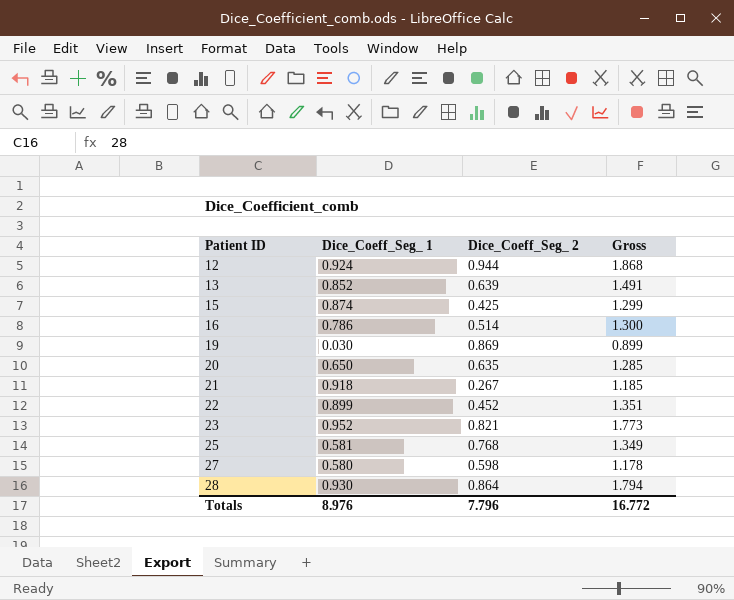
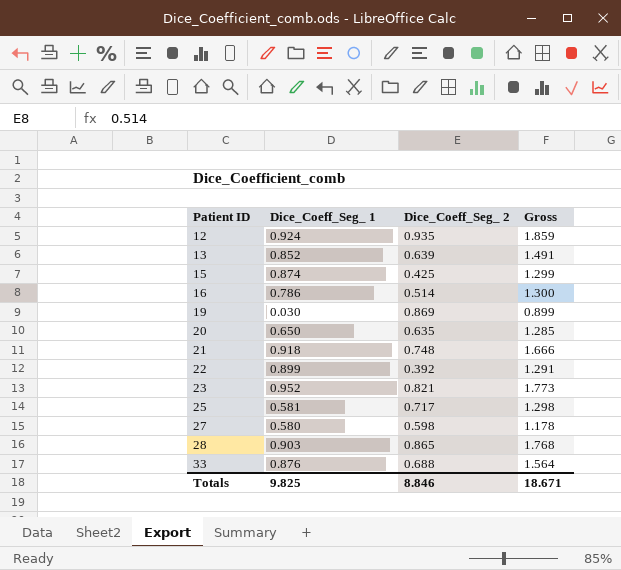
12 | Dice_Coeff_Seg_ 2: 0.944 -> 0.935
12 | Gross: 1.868 -> 1.859
21 | Dice_Coeff_Seg_ 2: 0.267 -> 0.748
21 | Gross: 1.185 -> 1.666
22 | Dice_Coeff_Seg_ 2: 0.452 -> 0.392
22 | Gross: 1.351 -> 1.291
25 | Dice_Coeff_Seg_ 2: 0.768 -> 0.717
25 | Gross: 1.349 -> 1.298
28 | Dice_Coeff_Seg_ 1: 0.930 -> 0.903
28 | Dice_Coeff_Seg_ 2: 0.864 -> 0.865
28 | Gross: 1.794 -> 1.768
row 33: none -> 0.876 | 0.688 | 1.564
Totals | Dice_Coeff_Seg_ 1: 8.976 -> 9.825
Totals | Dice_Coeff_Seg_ 2: 7.796 -> 8.846
Totals | Gross: 16.772 -> 18.671

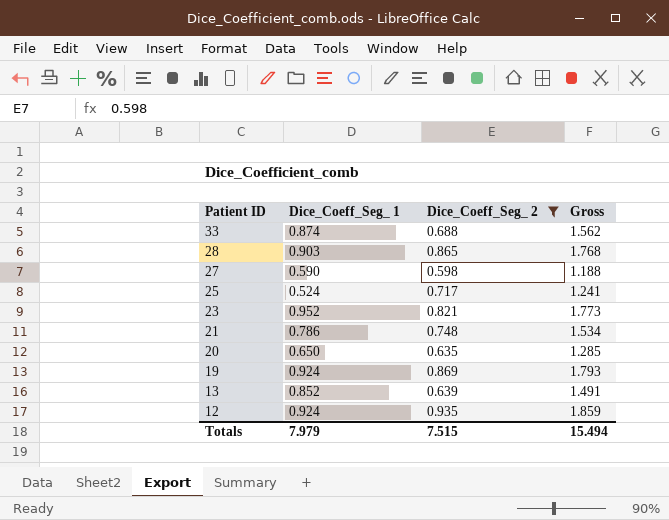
filter: none -> Dice_Coeff_Seg_ 2 >= 0.598
row order: Patient ID ascending -> Patient ID descending
33 | Dice_Coeff_Seg_ 1: 0.876 -> 0.874
33 | Gross: 1.564 -> 1.562
27 | Dice_Coeff_Seg_ 1: 0.580 -> 0.590
27 | Gross: 1.178 -> 1.188
25 | Dice_Coeff_Seg_ 1: 0.581 -> 0.524
25 | Gross: 1.298 -> 1.241
21 | Dice_Coeff_Seg_ 1: 0.918 -> 0.786
21 | Gross: 1.666 -> 1.534
19 | Dice_Coeff_Seg_ 1: 0.030 -> 0.924
19 | Gross: 0.899 -> 1.793
Totals | Dice_Coeff_Seg_ 1: 9.825 -> 7.979
Totals | Dice_Coeff_Seg_ 2: 8.846 -> 7.515
Totals | Gross: 18.671 -> 15.494

